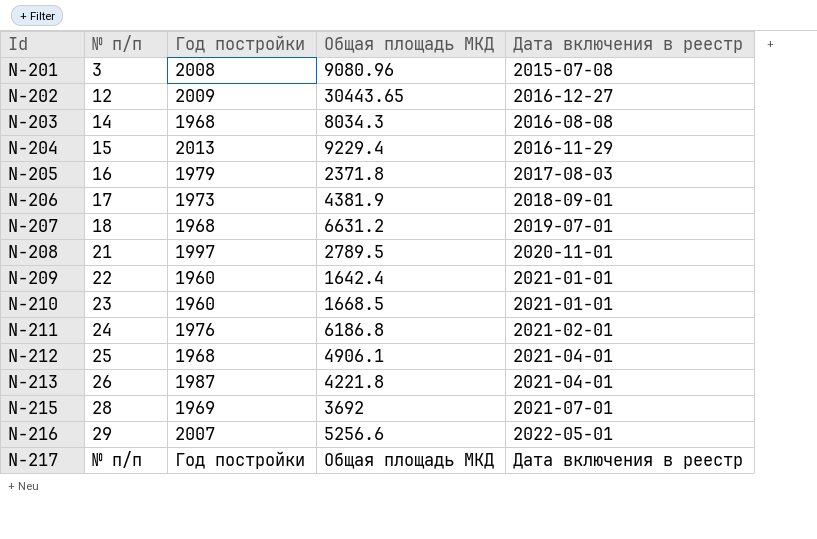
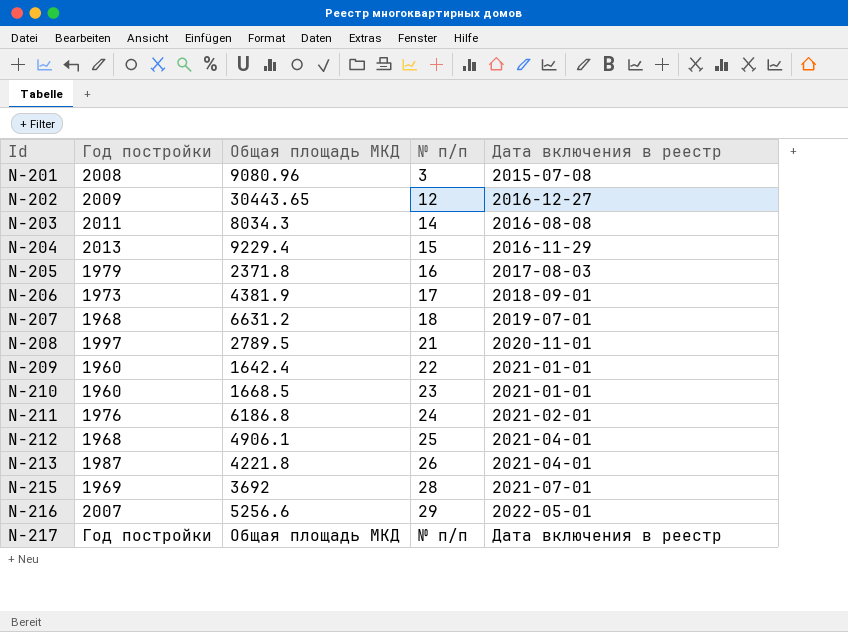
column № п/п | position: 2 -> 4
N-203 | Год постройки: 1968 -> 2011

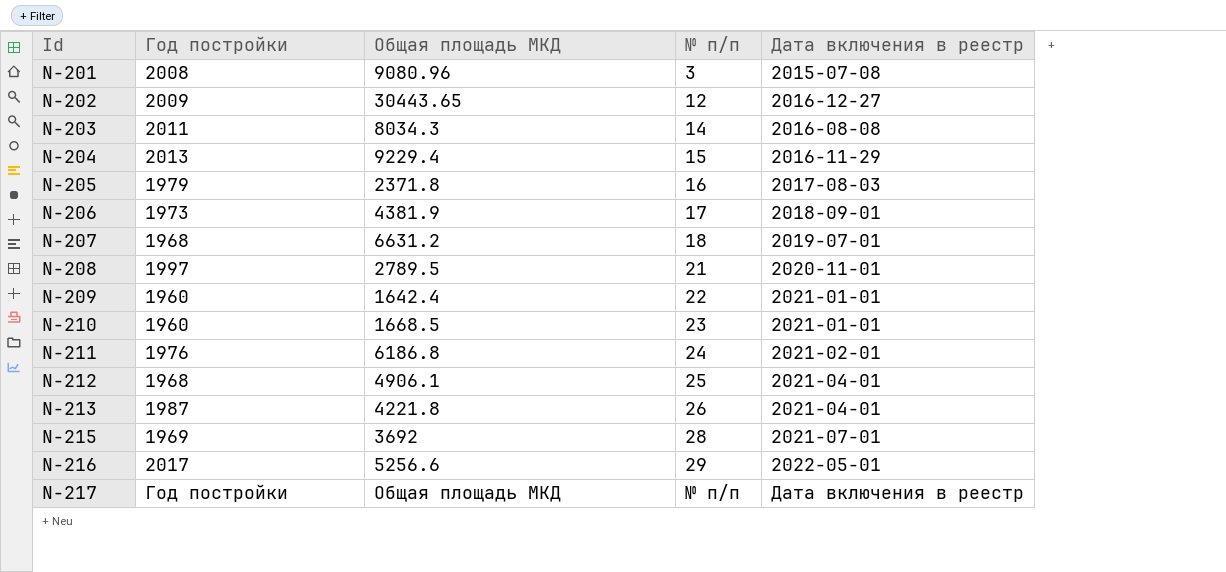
N-216 | Год постройки: 2007 -> 2017

